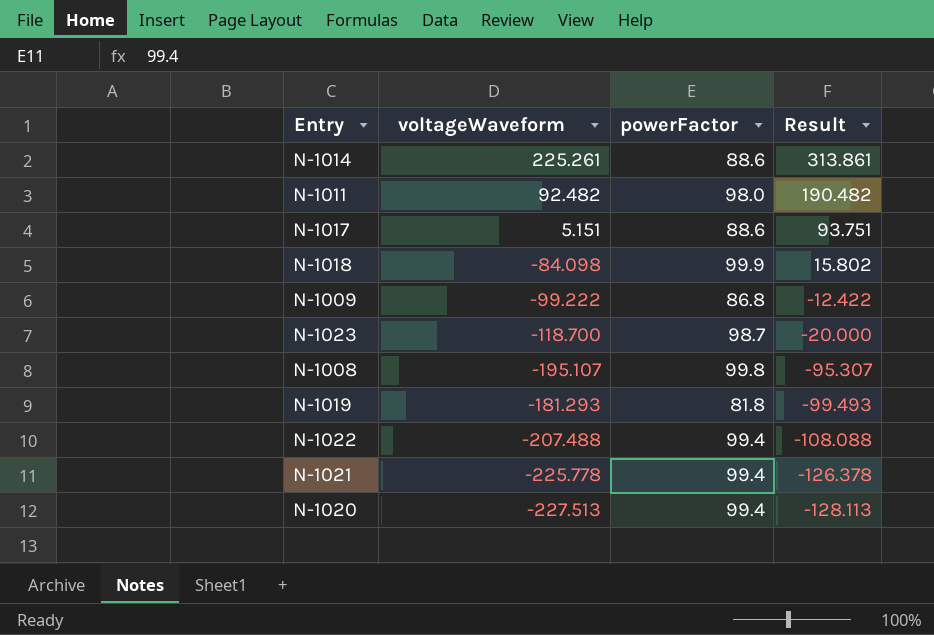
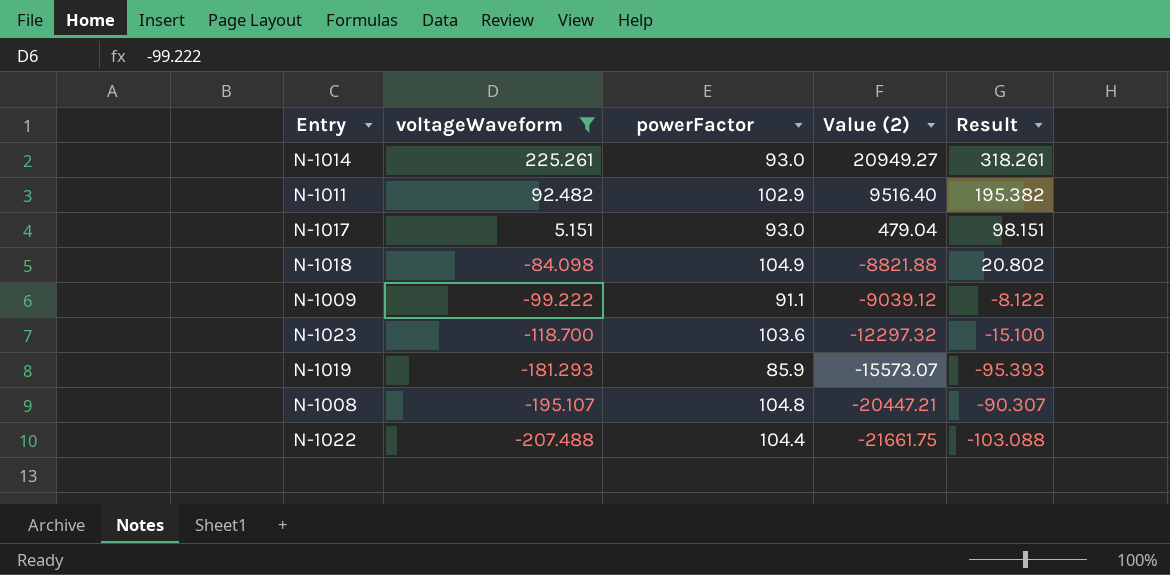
filter: none -> voltageWaveform >= -207.488
row order: Result descending -> voltageWaveform descending
column Value (2) | formula: none -> [voltageWaveform] * [powerFactor]
N-1014 | powerFactor: 88.6 -> 93.0
N-1014 | Result: 313.861 -> 318.261
N-1011 | powerFactor: 98.0 -> 102.9
N-1011 | Result: 190.482 -> 195.382
N-1017 | powerFactor: 88.6 -> 93.0
N-1017 | Result: 93.751 -> 98.151
N-1018 | powerFactor: 99.9 -> 104.9
N-1018 | Result: 15.802 -> 20.802
N-1009 | powerFactor: 86.8 -> 91.1
N-1009 | Result: -12.422 -> -8.122
N-1023 | powerFactor: 98.7 -> 103.6
N-1023 | Result: -20.000 -> -15.100
N-1019 | powerFactor: 81.8 -> 85.9
N-1019 | Result: -99.493 -> -95.393
N-1008 | powerFactor: 99.8 -> 104.8
N-1008 | Result: -95.307 -> -90.307
N-1022 | powerFactor: 99.4 -> 104.4
N-1022 | Result: -108.088 -> -103.088

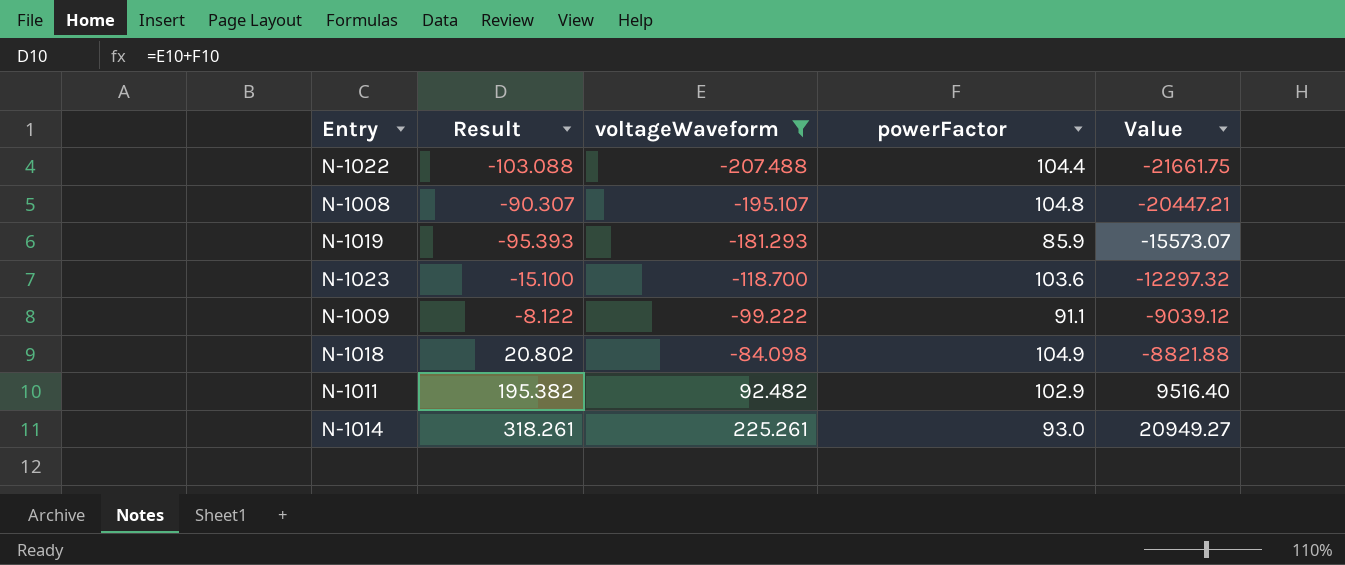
row order: voltageWaveform descending -> voltageWaveform ascending
column Result | position: 5 -> 2
column name: Value (2) -> Value
row N-1017: 5.151 | 93.0 | 479.04 | 98.151 -> none

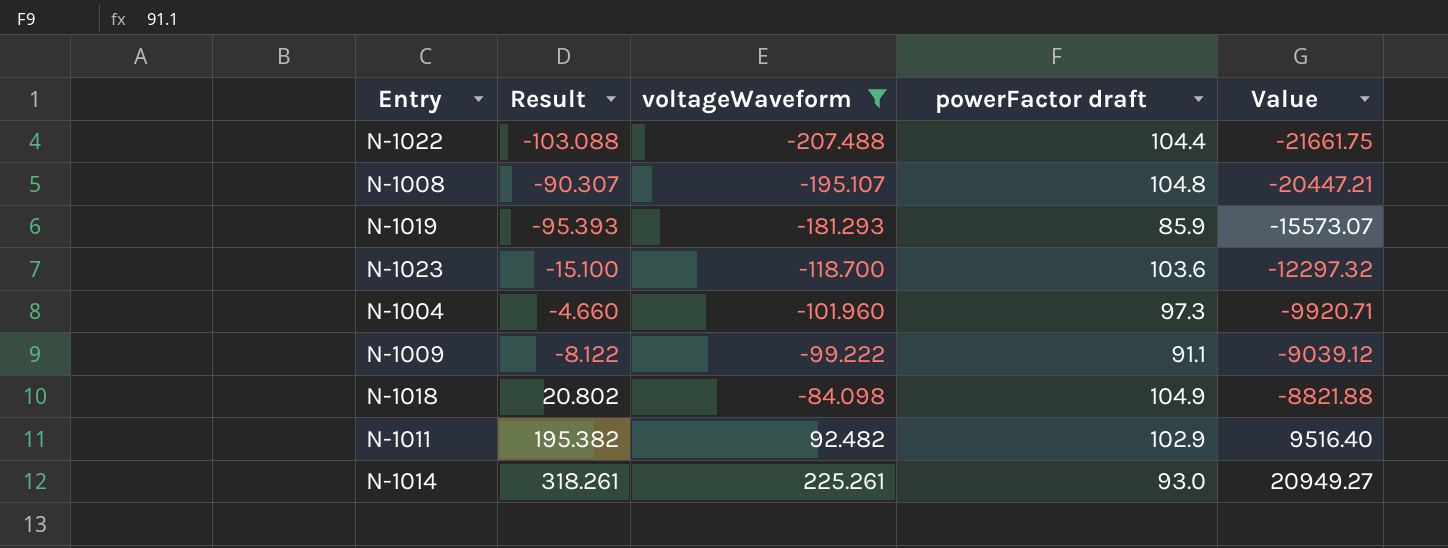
column name: powerFactor -> powerFactor draft
row N-1004: none -> -4.660 | -101.960 | 97.3 | -9920.71

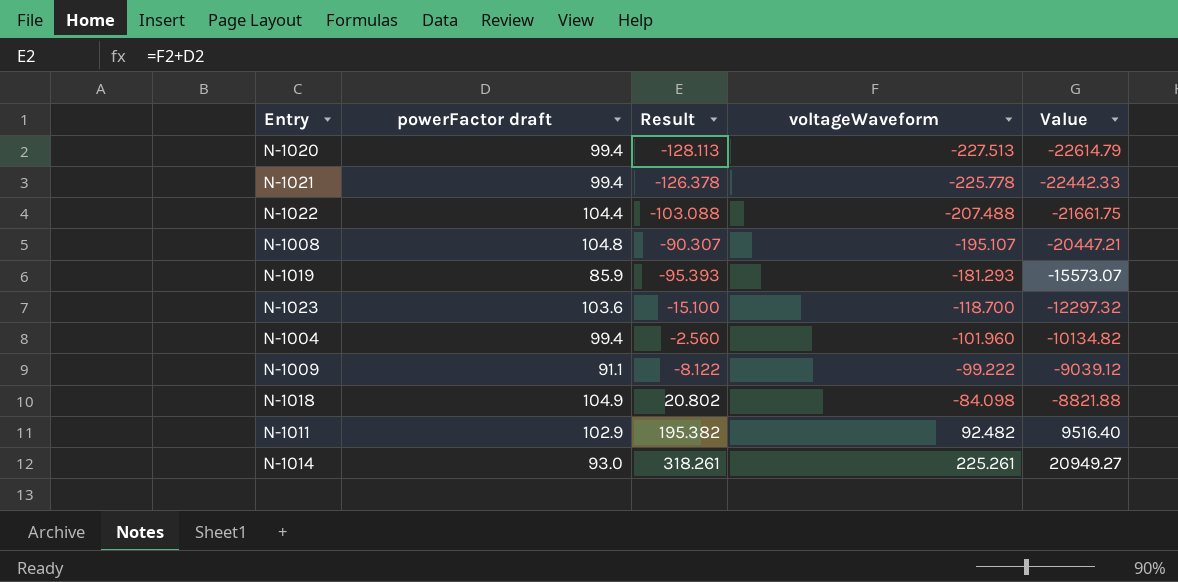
filter: voltageWaveform >= -207.488 -> none
column powerFactor draft | position: 4 -> 2
N-1004 | powerFactor draft: 97.3 -> 99.4
N-1004 | Result: -4.660 -> -2.560
N-1004 | Value: -9920.71 -> -10134.82

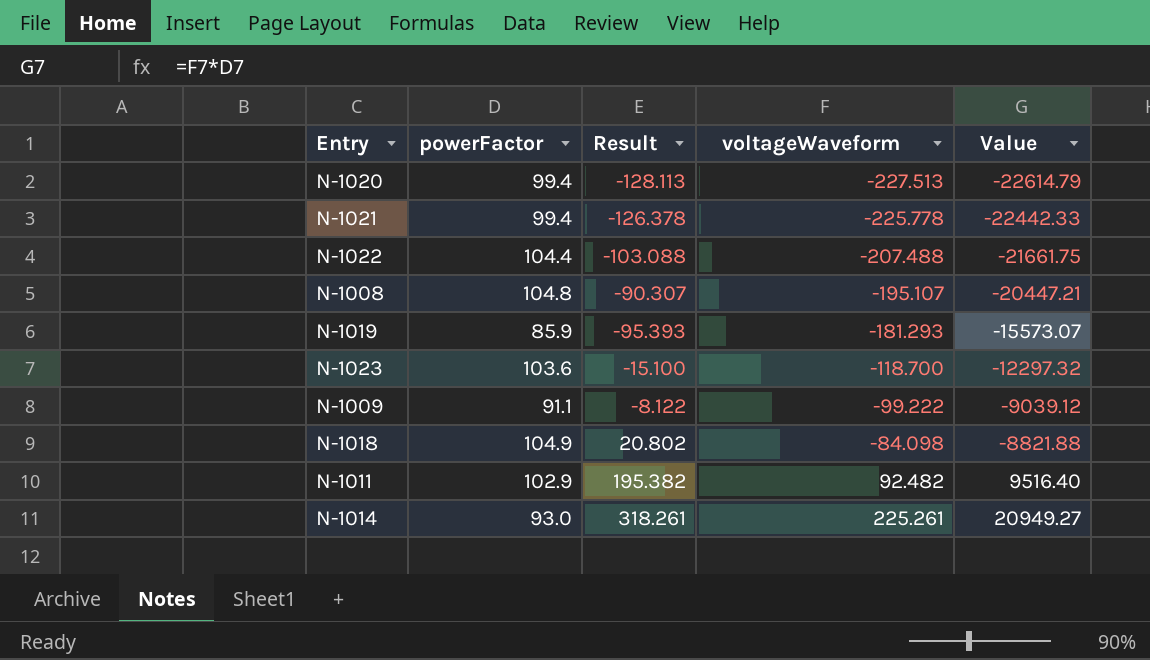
column name: powerFactor draft -> powerFactor
row N-1004: 99.4 | -2.560 | -101.960 | -10134.82 -> none

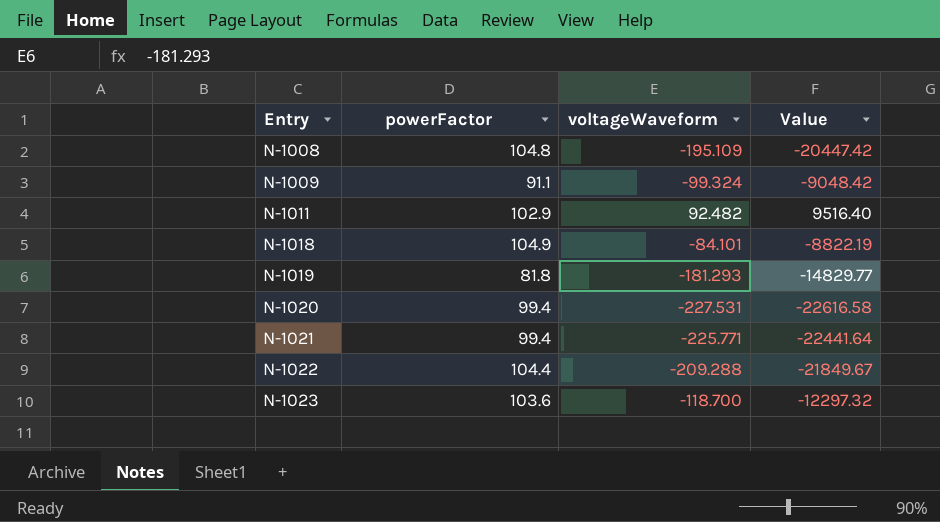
row order: voltageWaveform ascending -> Entry ascending
column Result | formula: [powerFactor] + [voltageWaveform] -> none
row N-1014: 93.0 | 318.261 | 225.261 | 20949.27 -> none
N-1008 | voltageWaveform: -195.107 -> -195.109
N-1008 | Value: -20447.21 -> -20447.42
N-1009 | voltageWaveform: -99.222 -> -99.324
N-1009 | Value: -9039.12 -> -9048.42
N-1018 | voltageWaveform: -84.098 -> -84.101
N-1018 | Value: -8821.88 -> -8822.19
N-1019 | powerFactor: 85.9 -> 81.8
N-1019 | Value: -15573.07 -> -14829.77
N-1020 | voltageWaveform: -227.513 -> -227.531
N-1020 | Value: -22614.79 -> -22616.58
N-1021 | voltageWaveform: -225.778 -> -225.771
N-1021 | Value: -22442.33 -> -22441.64
N-1022 | voltageWaveform: -207.488 -> -209.288
N-1022 | Value: -21661.75 -> -21849.67

